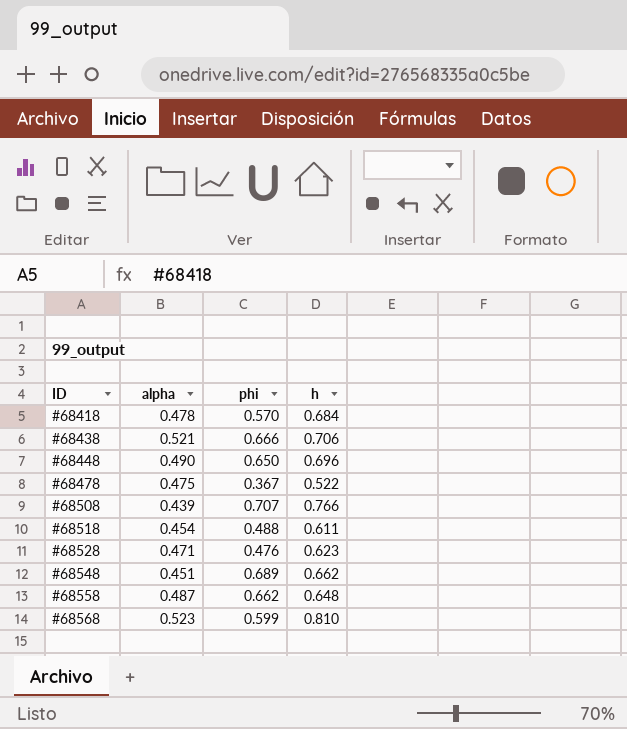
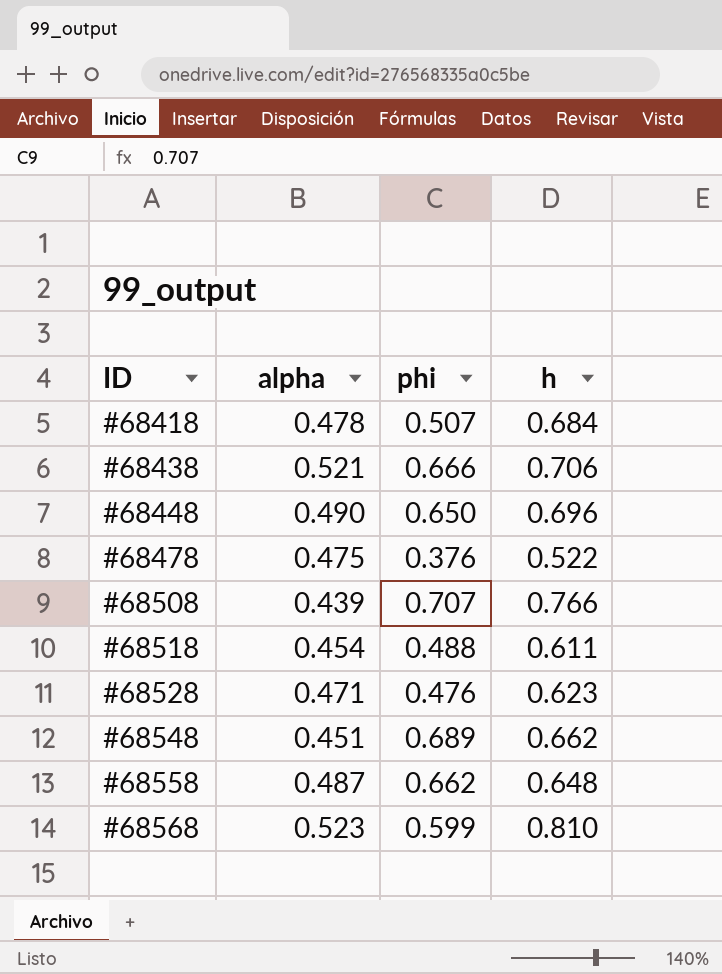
#68418 | phi: 0.570 -> 0.507
#68478 | phi: 0.367 -> 0.376

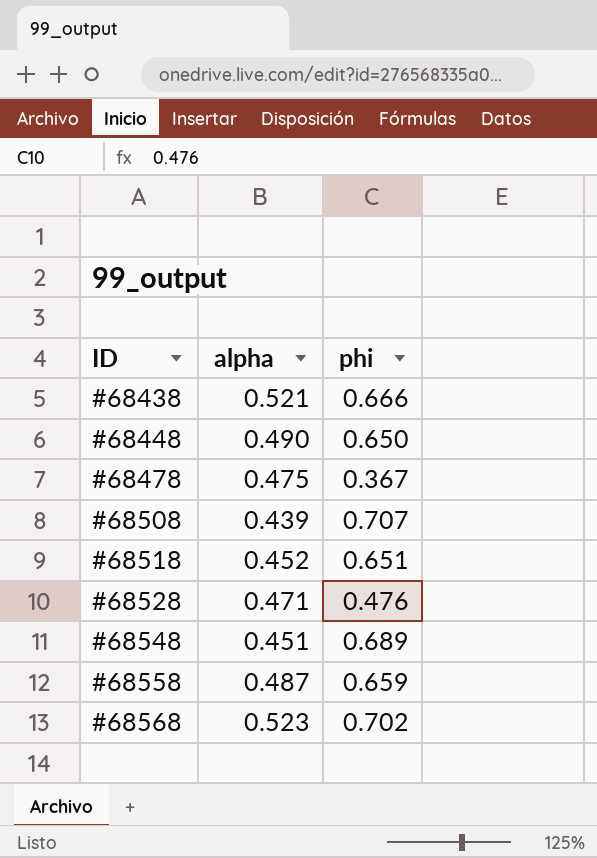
column h | position: 4 -> none
row #68418: 0.478 | 0.507 | 0.684 -> none
#68478 | phi: 0.376 -> 0.367
#68518 | alpha: 0.454 -> 0.452
#68518 | phi: 0.488 -> 0.651
#68558 | phi: 0.662 -> 0.659
#68568 | phi: 0.599 -> 0.702

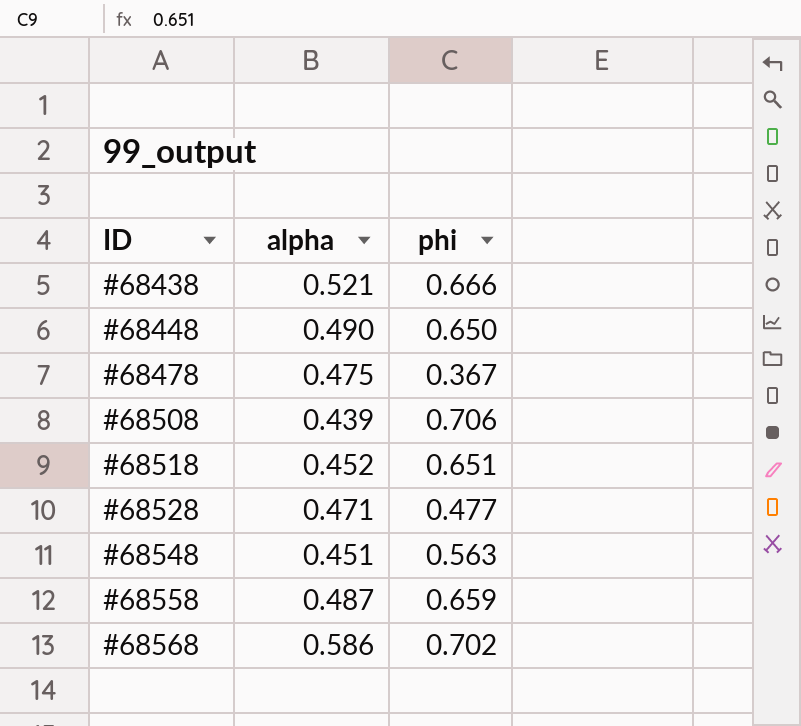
#68508 | phi: 0.707 -> 0.706
#68528 | phi: 0.476 -> 0.477
#68548 | phi: 0.689 -> 0.563
#68568 | alpha: 0.523 -> 0.586

